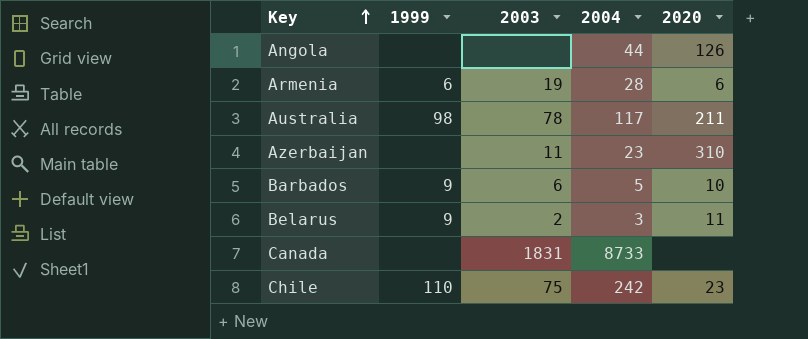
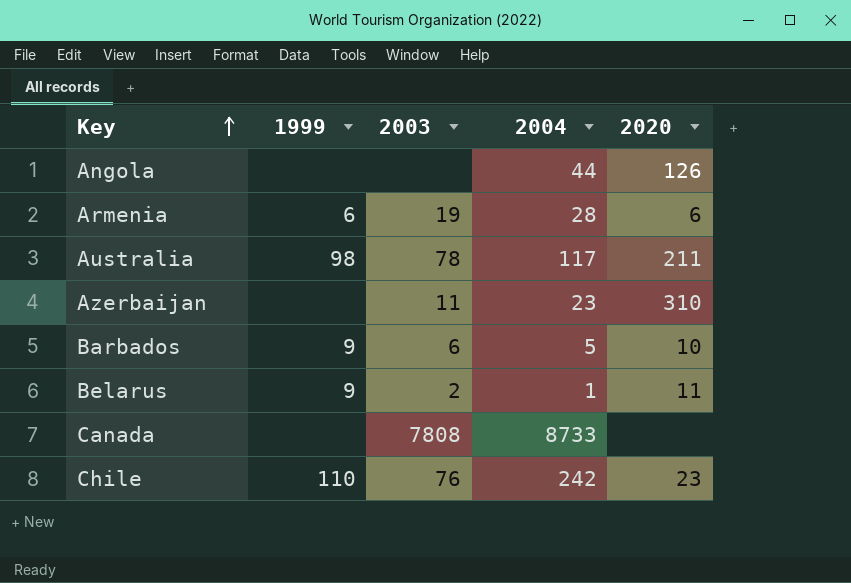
Belarus | 2004: 3 -> 1
Canada | 2003: 1831 -> 7808
Chile | 2003: 75 -> 76

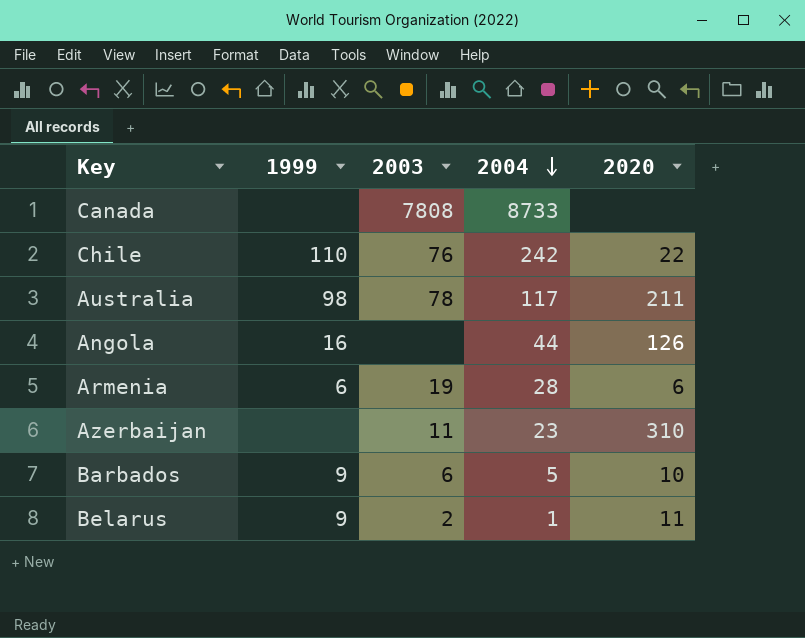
row order: Key ascending -> 2004 descending
Chile | 2020: 23 -> 22
Angola | 1999: none -> 16

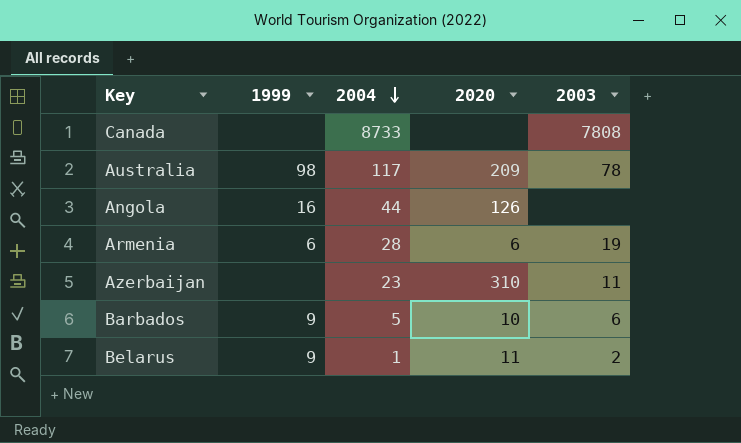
column 2003 | position: 3 -> 5
row Chile: 110 | 76 | 242 | 22 -> none
Australia | 2020: 211 -> 209

